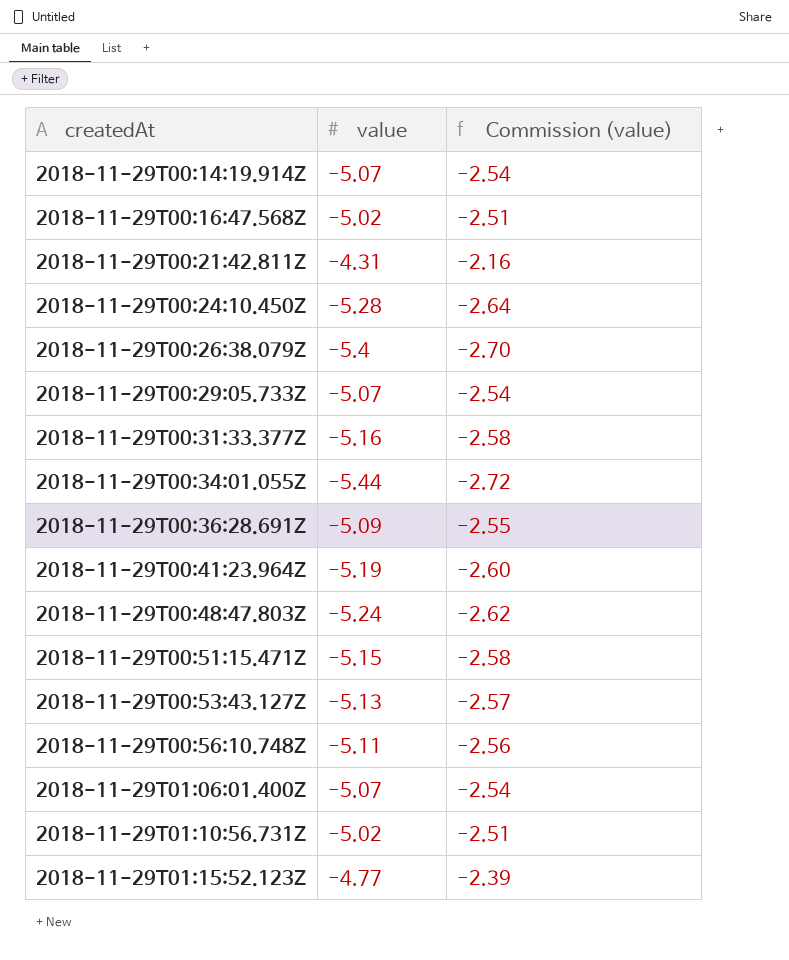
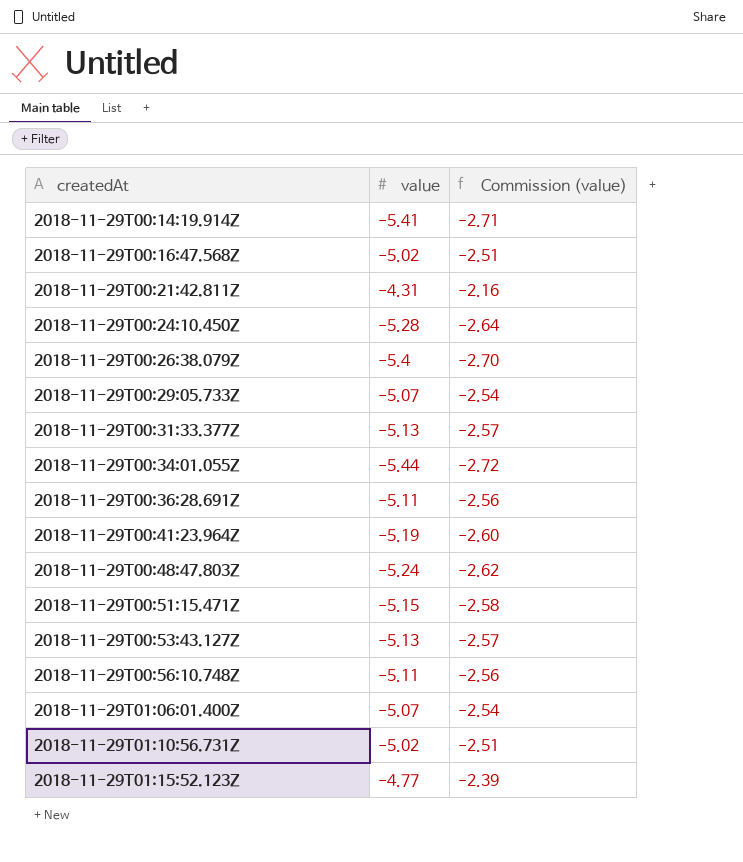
2018-11-29T00:14:19.914Z | value: -5.07 -> -5.41
2018-11-29T00:14:19.914Z | Commission (value): -2.54 -> -2.71
2018-11-29T00:31:33.377Z | value: -5.16 -> -5.13
2018-11-29T00:31:33.377Z | Commission (value): -2.58 -> -2.57
2018-11-29T00:36:28.691Z | value: -5.09 -> -5.11
2018-11-29T00:36:28.691Z | Commission (value): -2.55 -> -2.56

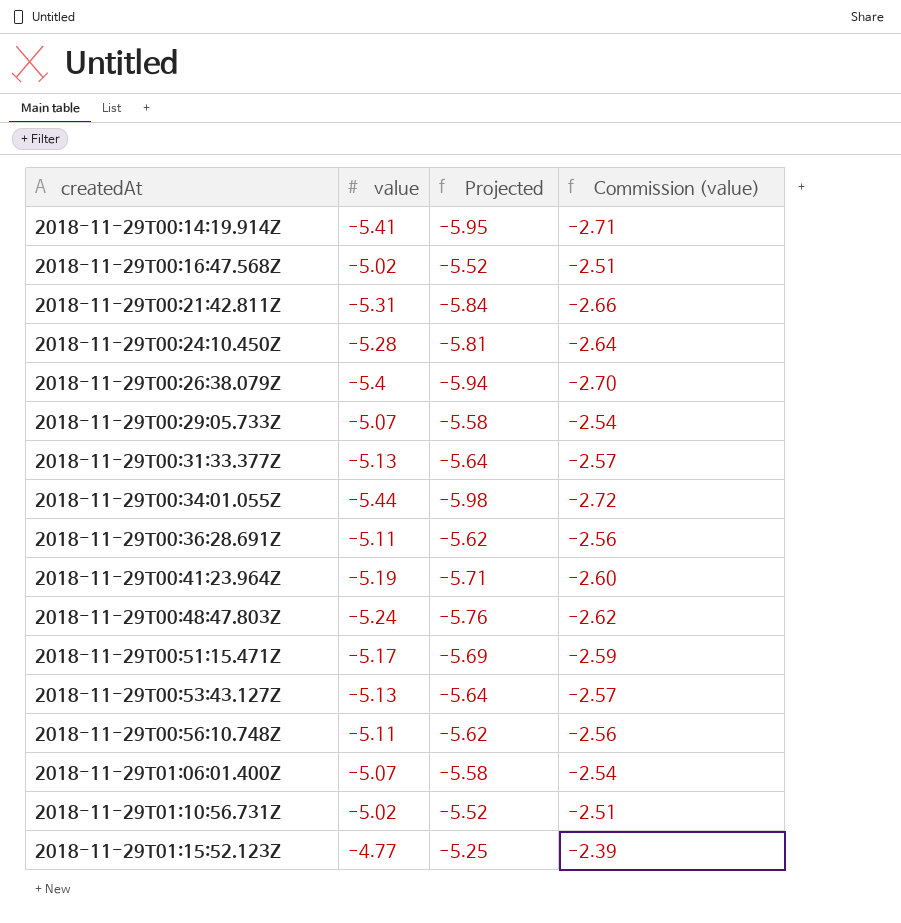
column Projected | formula: none -> [value] * 1.1
2018-11-29T00:21:42.811Z | value: -4.31 -> -5.31
2018-11-29T00:21:42.811Z | Commission (value): -2.16 -> -2.66
2018-11-29T00:51:15.471Z | value: -5.15 -> -5.17
2018-11-29T00:51:15.471Z | Commission (value): -2.58 -> -2.59

